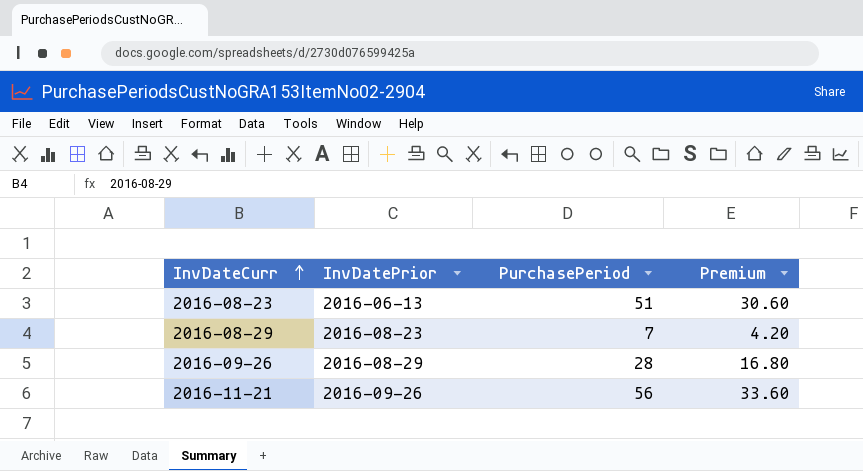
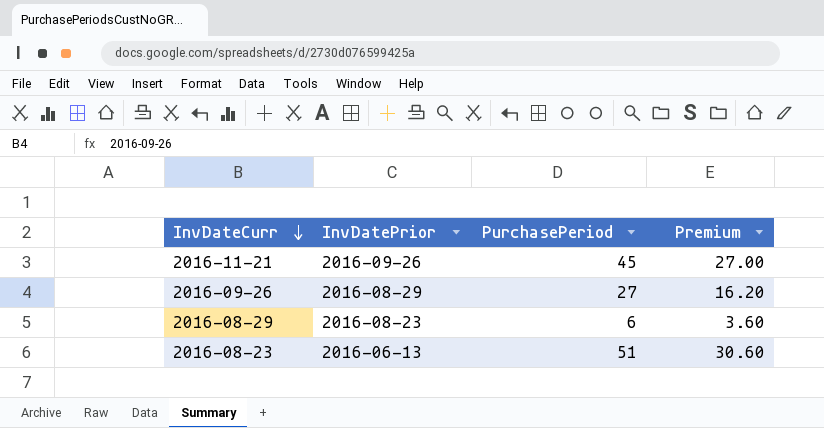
row order: InvDateCurr ascending -> InvDateCurr descending
2016-11-21 | PurchasePeriod: 56 -> 45
2016-11-21 | Premium: 33.60 -> 27.00
2016-09-26 | PurchasePeriod: 28 -> 27
2016-09-26 | Premium: 16.80 -> 16.20
2016-08-29 | PurchasePeriod: 7 -> 6
2016-08-29 | Premium: 4.20 -> 3.60

